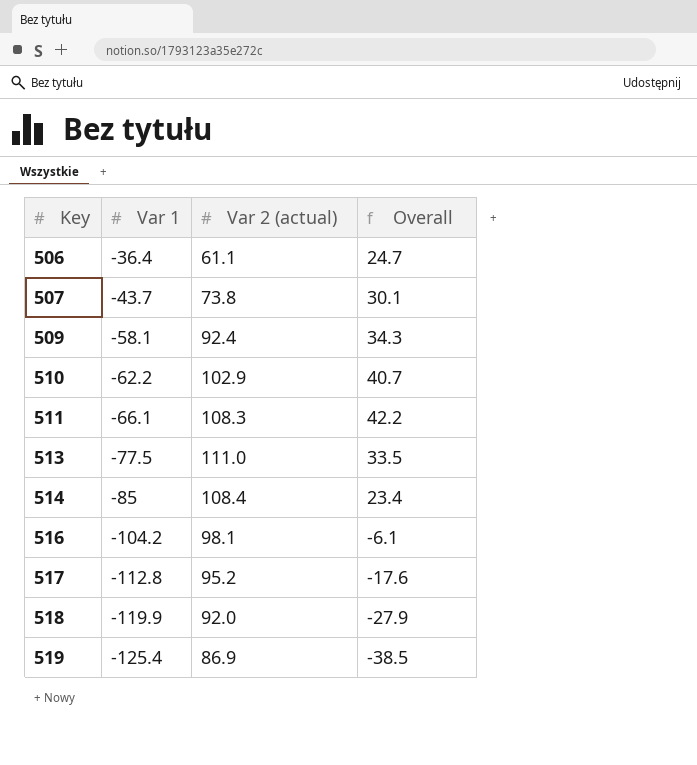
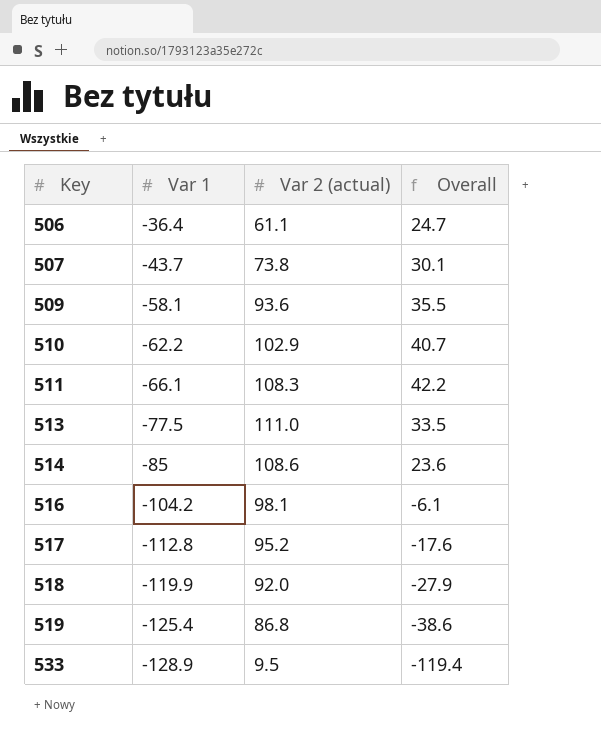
509 | Var 2 (actual): 92.4 -> 93.6
509 | Overall: 34.3 -> 35.5
514 | Var 2 (actual): 108.4 -> 108.6
514 | Overall: 23.4 -> 23.6
519 | Var 2 (actual): 86.9 -> 86.8
519 | Overall: -38.5 -> -38.6
row 533: none -> -128.9 | 9.5 | -119.4

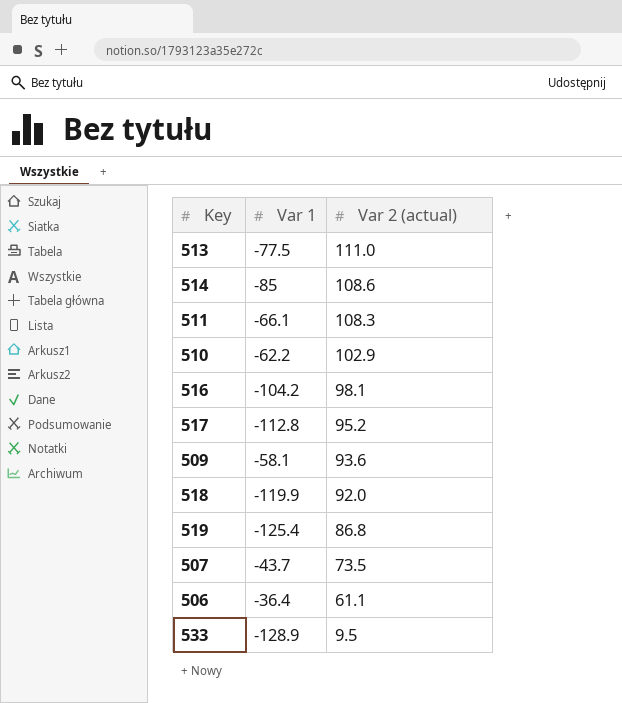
row order: Key ascending -> Var 2 (actual) descending
column Overall | formula: [Var 1] + [Var 2 (actual)] -> none
507 | Var 2 (actual): 73.8 -> 73.5

